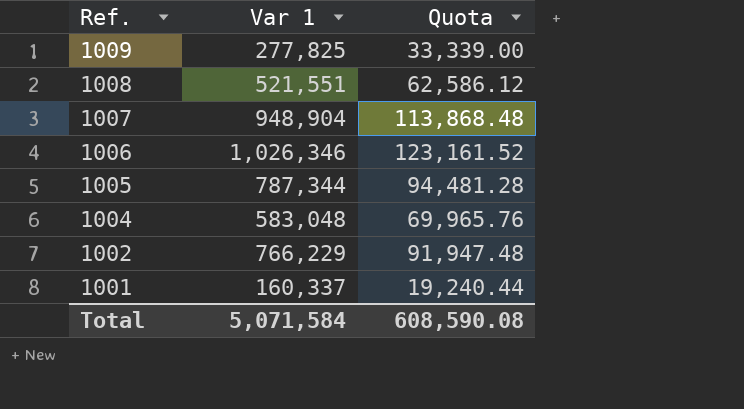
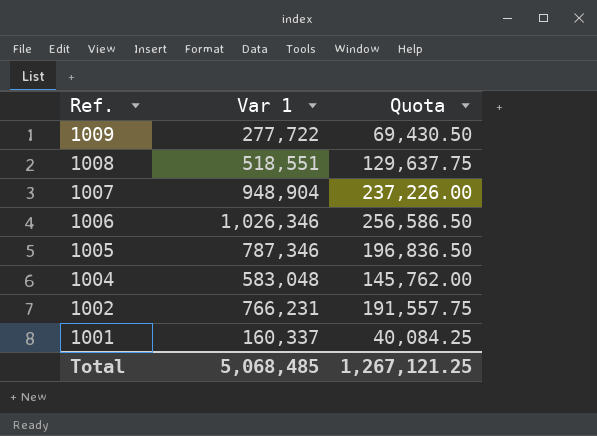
column Quota | formula: [Var 1] * 0.12 -> [Var 1] * 0.25
1009 | Var 1: 277,825 -> 277,722
1008 | Var 1: 521,551 -> 518,551
1005 | Var 1: 787,344 -> 787,346
1002 | Var 1: 766,229 -> 766,231
Total | Var 1: 5,071,584 -> 5,068,485
Total | Quota: 608,590.08 -> 1,267,121.25

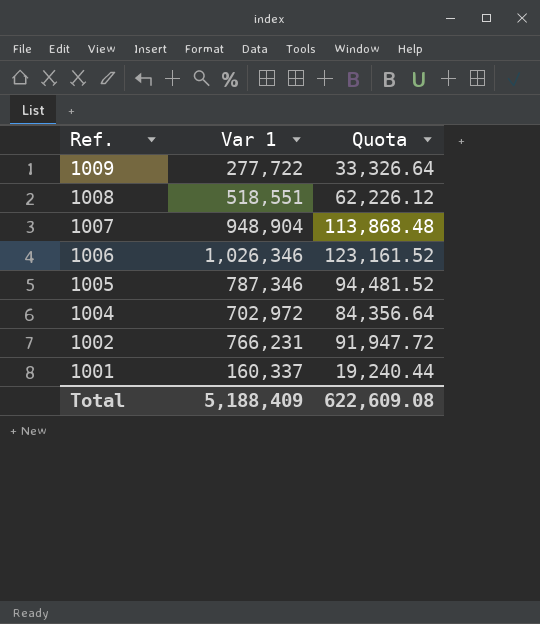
column Quota | formula: [Var 1] * 0.25 -> [Var 1] * 0.12
1004 | Var 1: 583,048 -> 702,972
Total | Var 1: 5,068,485 -> 5,188,409
Total | Quota: 1,267,121.25 -> 622,609.08

